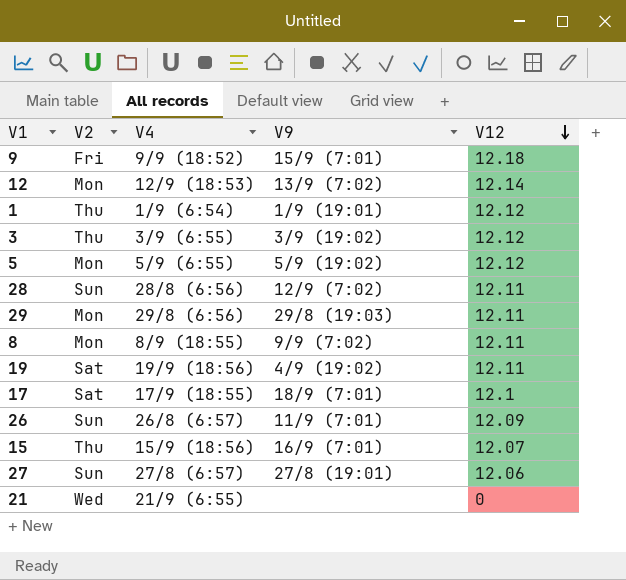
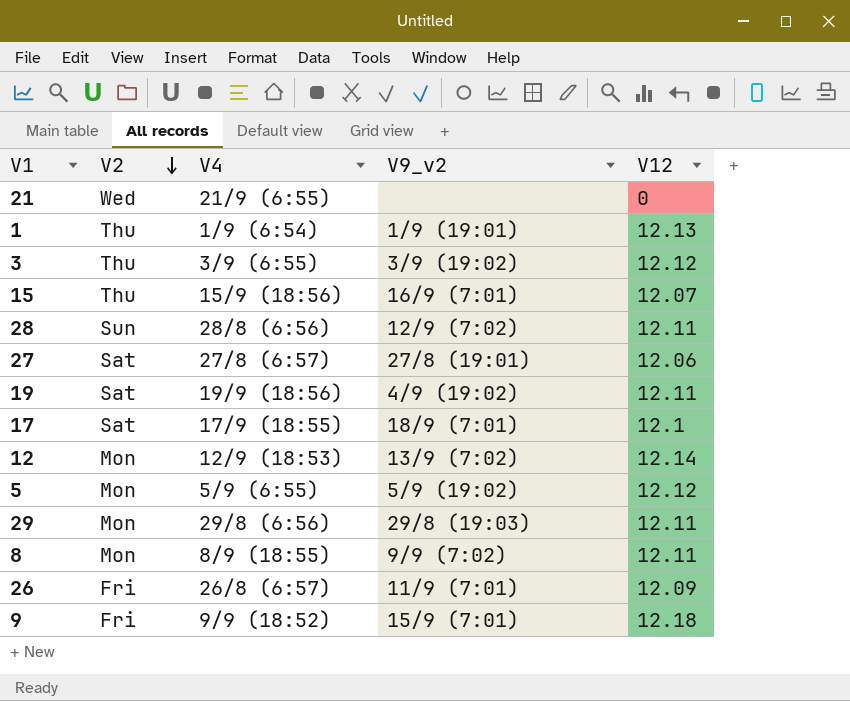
row order: V12 descending -> V2 descending
column name: V9 -> V9_v2
1 | V12: 12.12 -> 12.13
27 | V2: Sun -> Sat
26 | V2: Sun -> Fri

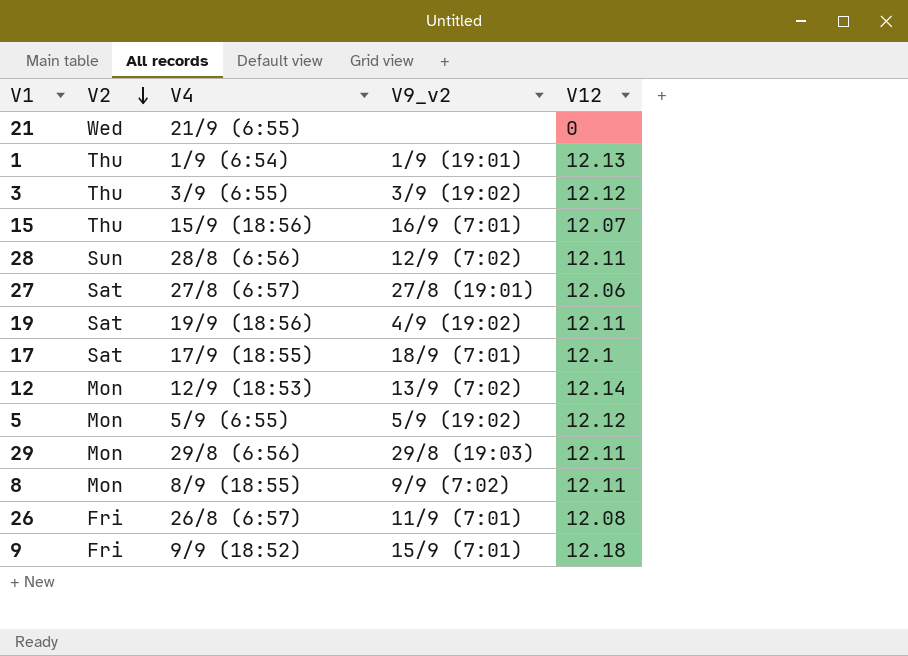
26 | V12: 12.09 -> 12.08

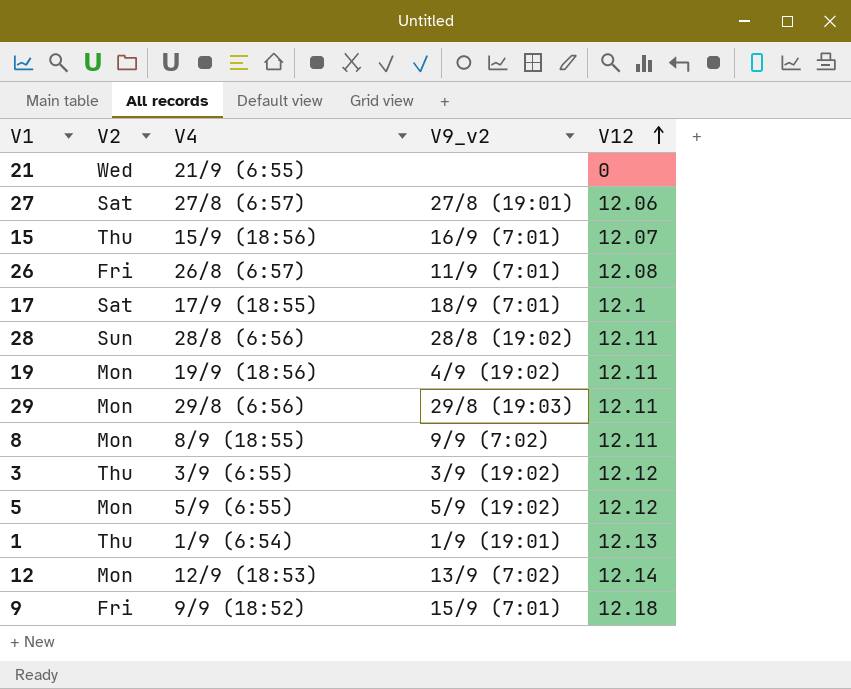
row order: V2 descending -> V12 ascending
28 | V9_v2: 12/9 (7:02) -> 28/8 (19:02)
19 | V2: Sat -> Mon

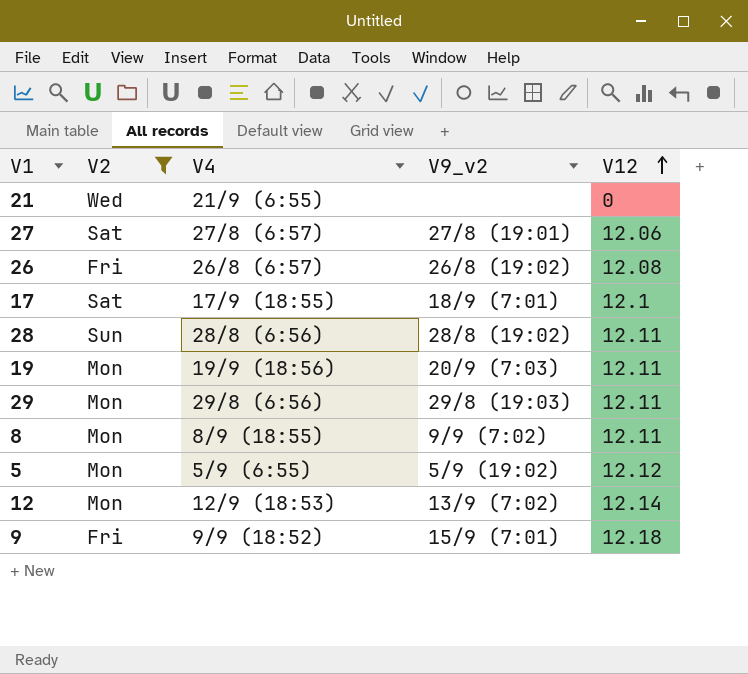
filter: none -> V2 != Thu
26 | V9_v2: 11/9 (7:01) -> 26/8 (19:02)
19 | V9_v2: 4/9 (19:02) -> 20/9 (7:03)

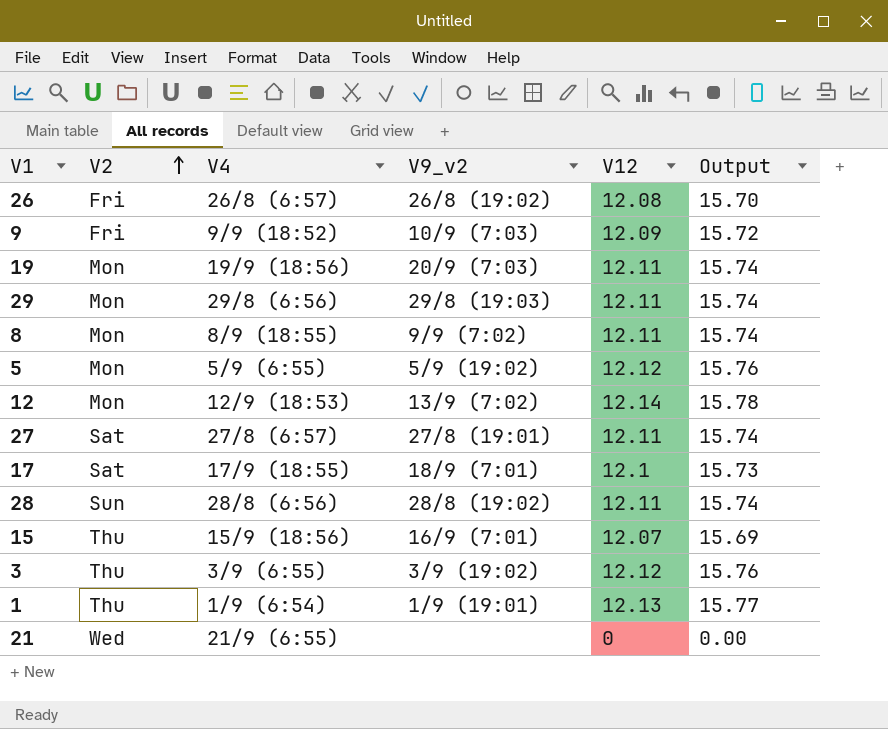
filter: V2 != Thu -> none
row order: V12 ascending -> V2 ascending
column Output | formula: none -> [V12] * 1.3
9 | V9_v2: 15/9 (7:01) -> 10/9 (7:03)
9 | V12: 12.18 -> 12.09
27 | V12: 12.06 -> 12.11

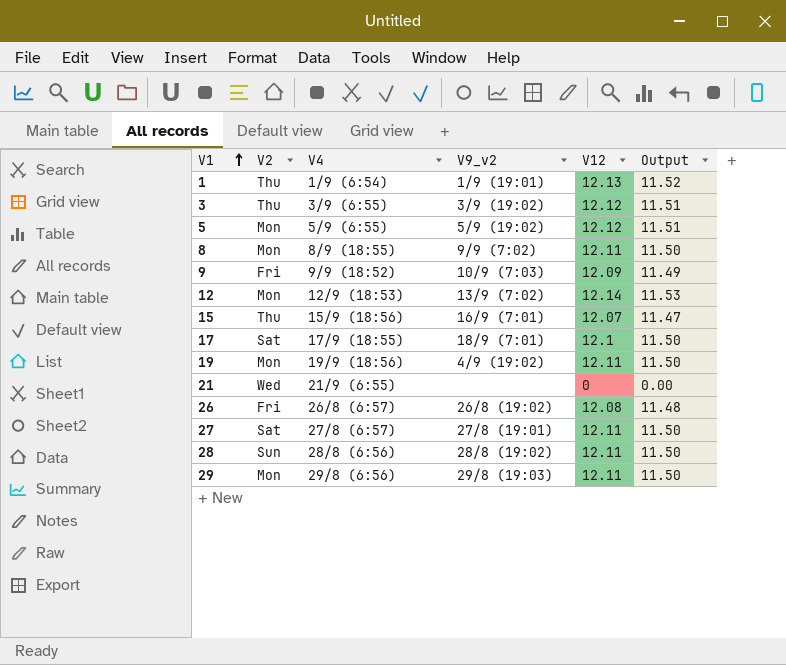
row order: V2 ascending -> V1 ascending
column Output | formula: [V12] * 1.3 -> [V12] * 0.95
19 | V9_v2: 20/9 (7:03) -> 4/9 (19:02)

